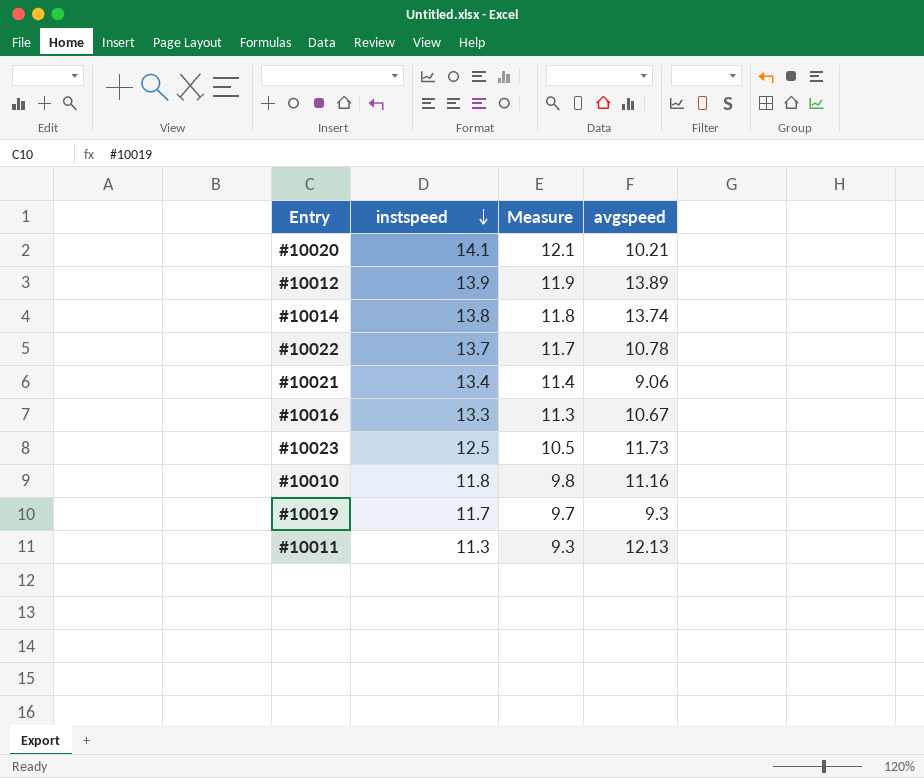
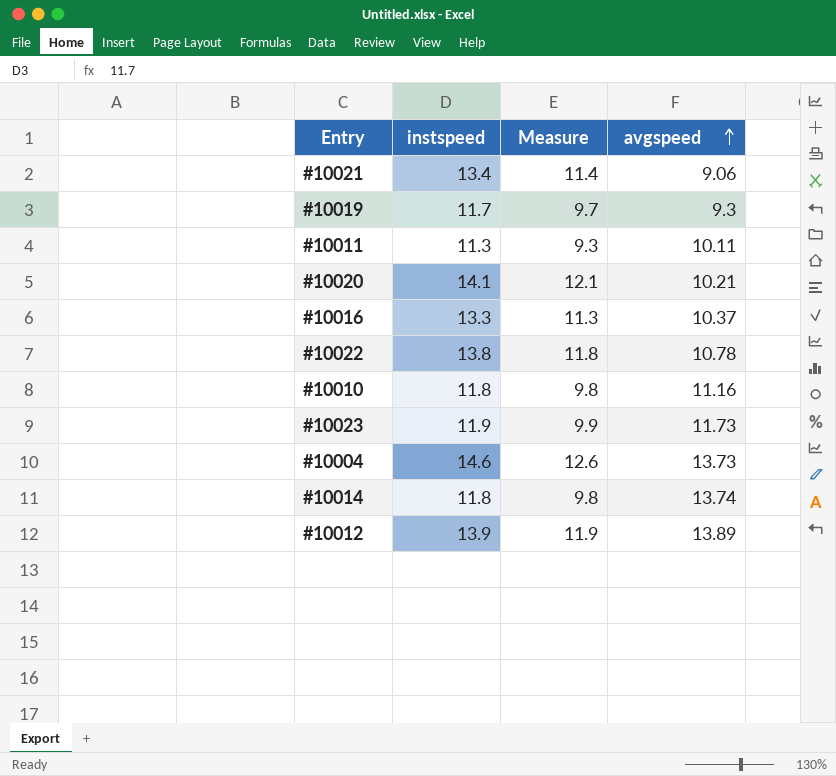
row order: instspeed descending -> avgspeed ascending
#10011 | avgspeed: 12.13 -> 10.11
#10016 | avgspeed: 10.67 -> 10.37
#10022 | instspeed: 13.7 -> 13.8
#10022 | Measure: 11.7 -> 11.8
#10023 | instspeed: 12.5 -> 11.9
#10023 | Measure: 10.5 -> 9.9
row #10004: none -> 14.6 | 12.6 | 13.73
#10014 | instspeed: 13.8 -> 11.8
#10014 | Measure: 11.8 -> 9.8

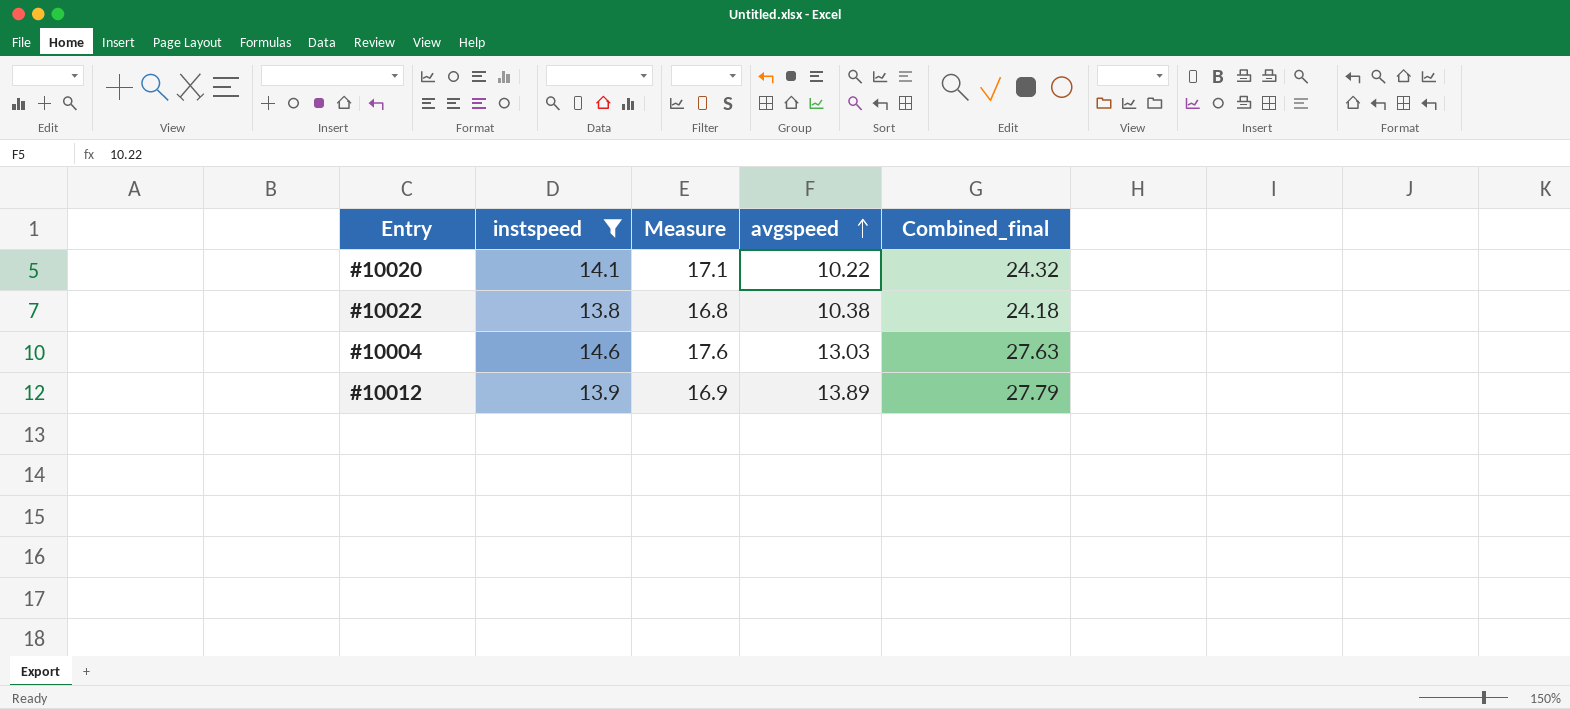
filter: none -> instspeed >= 13.8
column Measure | formula: [instspeed] - 2 -> [instspeed] + 3
column Combined_final | formula: none -> [instspeed] + [avgspeed]
#10020 | avgspeed: 10.21 -> 10.22
#10022 | avgspeed: 10.78 -> 10.38
#10004 | avgspeed: 13.73 -> 13.03

